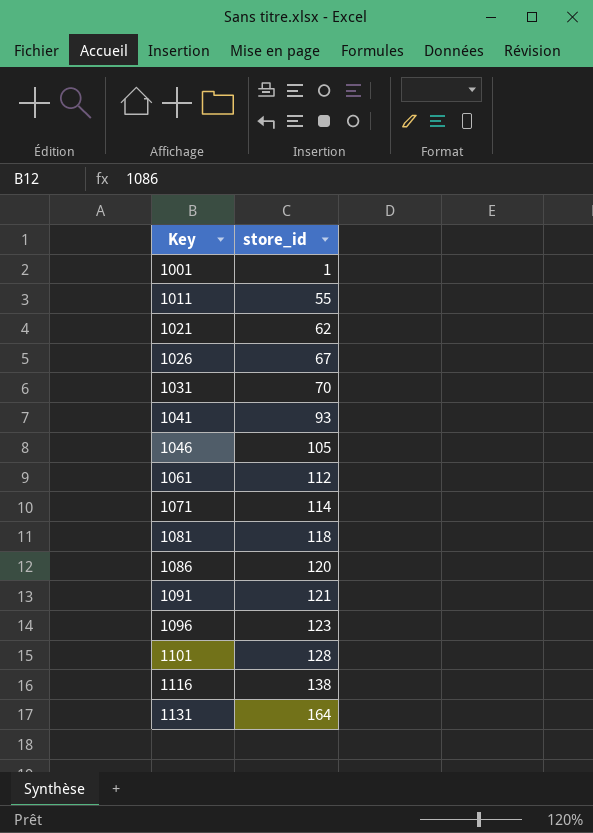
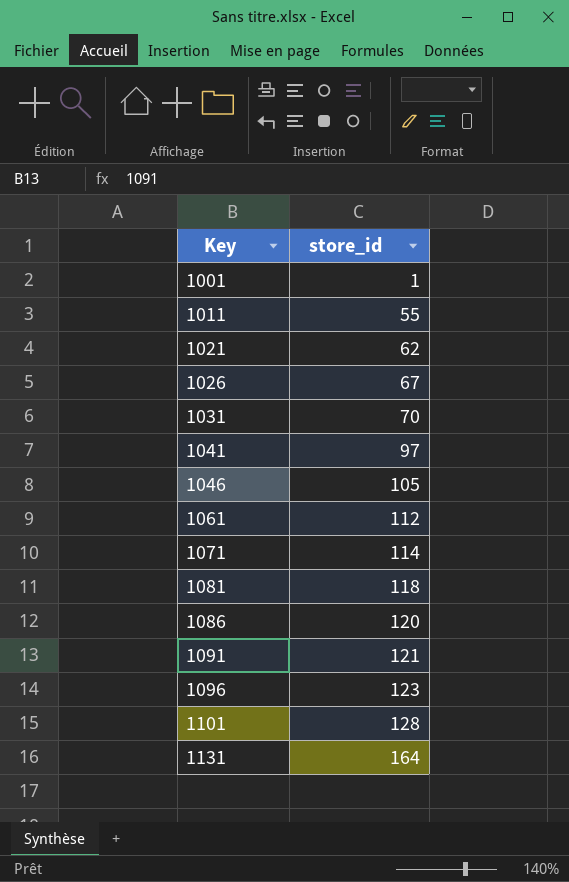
row 1116: 138 -> none
1041 | store_id: 93 -> 97

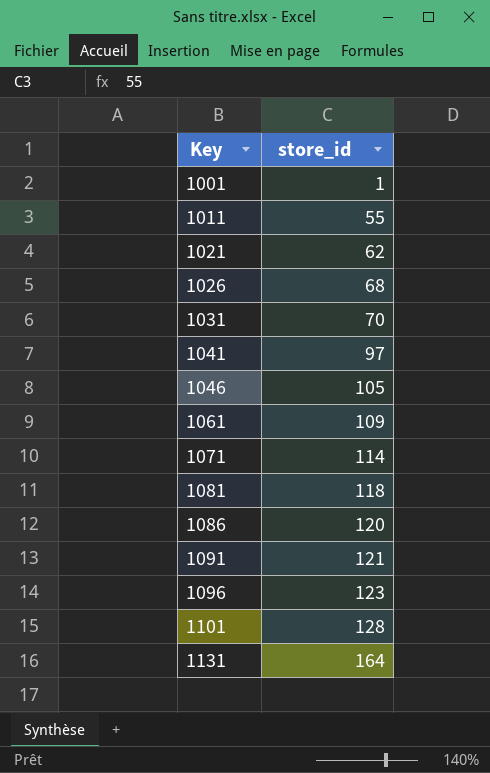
1026 | store_id: 67 -> 68
1061 | store_id: 112 -> 109

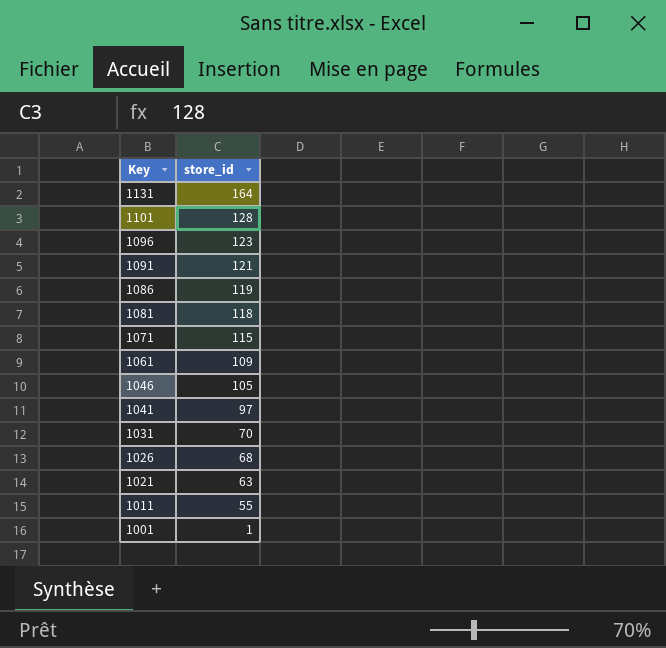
row order: Key ascending -> Key descending
1086 | store_id: 120 -> 119
1071 | store_id: 114 -> 115
1021 | store_id: 62 -> 63

